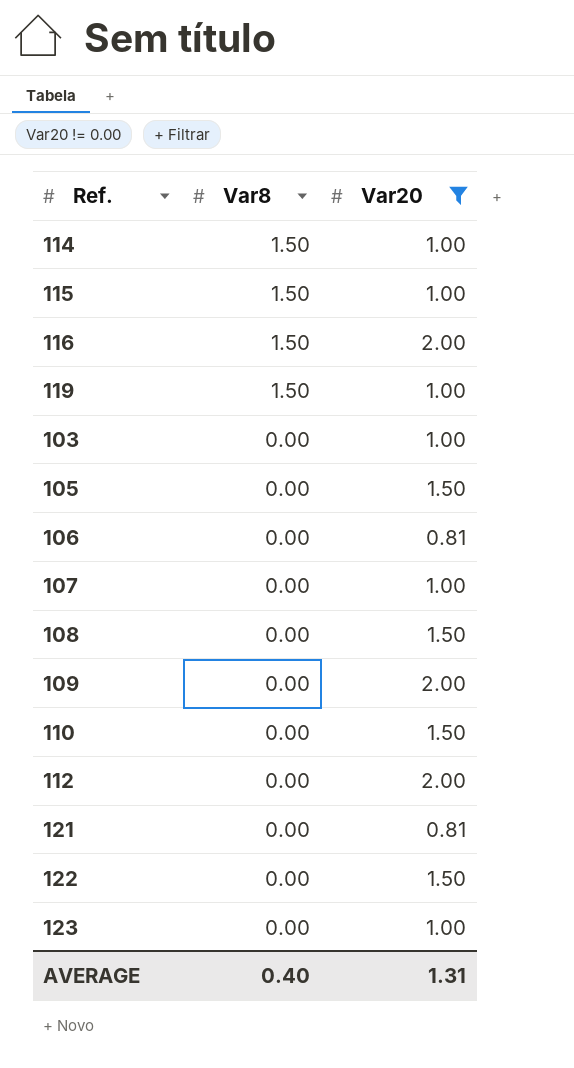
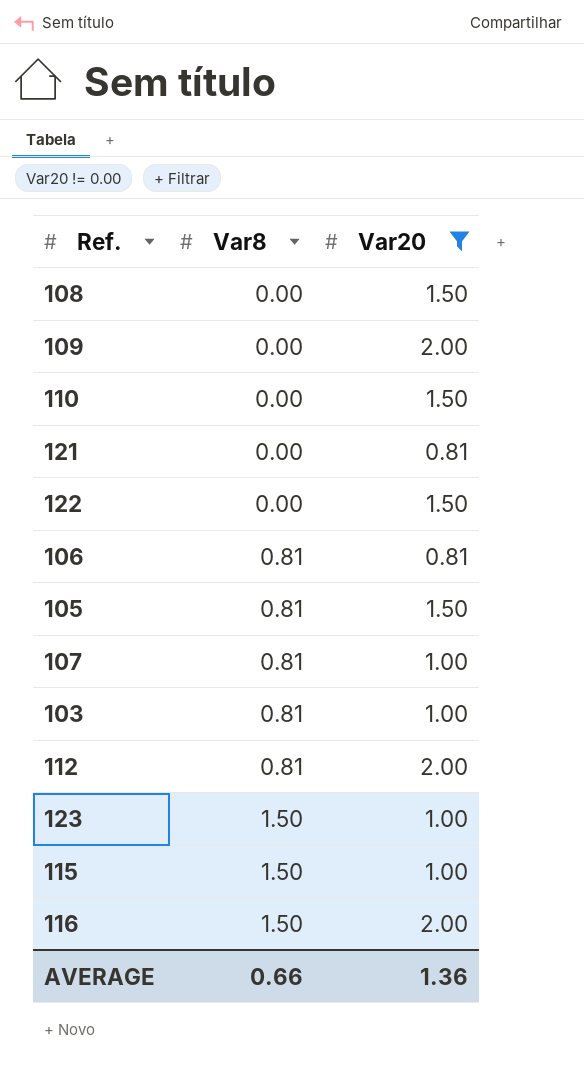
row order: Var8 descending -> Var8 ascending
row 114: 1.50 | 1.00 -> none
row 119: 1.50 | 1.00 -> none
106 | Var8: 0.00 -> 0.81
105 | Var8: 0.00 -> 0.81
107 | Var8: 0.00 -> 0.81
103 | Var8: 0.00 -> 0.81
112 | Var8: 0.00 -> 0.81
123 | Var8: 0.00 -> 1.50
AVERAGE | Var8: 0.40 -> 0.66
AVERAGE | Var20: 1.31 -> 1.36

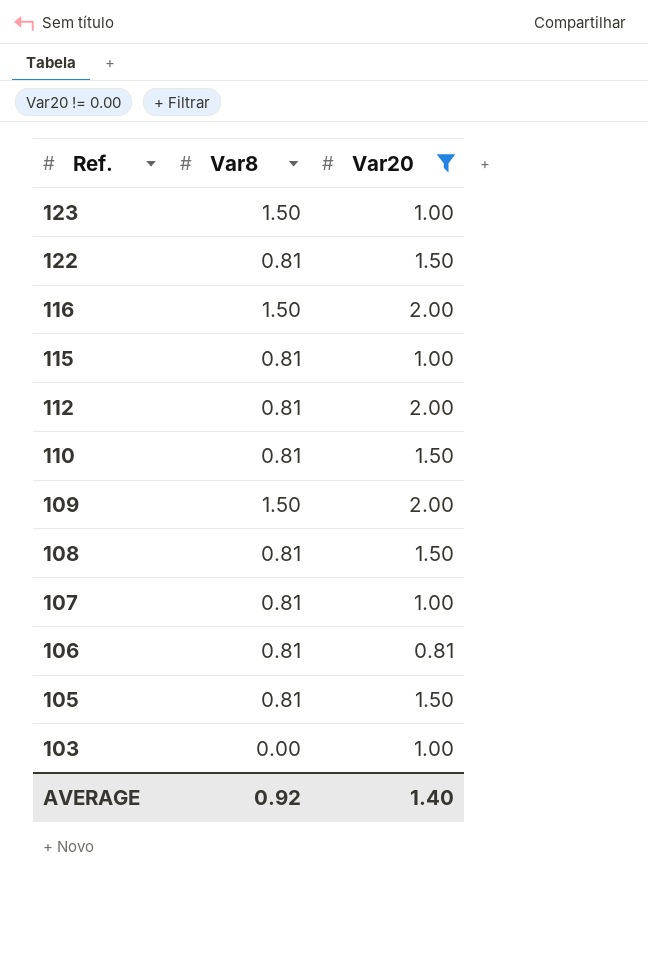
row order: Var8 ascending -> Ref. descending
row 121: 0.00 | 0.81 -> none
122 | Var8: 0.00 -> 0.81
115 | Var8: 1.50 -> 0.81
110 | Var8: 0.00 -> 0.81
109 | Var8: 0.00 -> 1.50
108 | Var8: 0.00 -> 0.81
103 | Var8: 0.81 -> 0.00
AVERAGE | Var8: 0.66 -> 0.92
AVERAGE | Var20: 1.36 -> 1.40

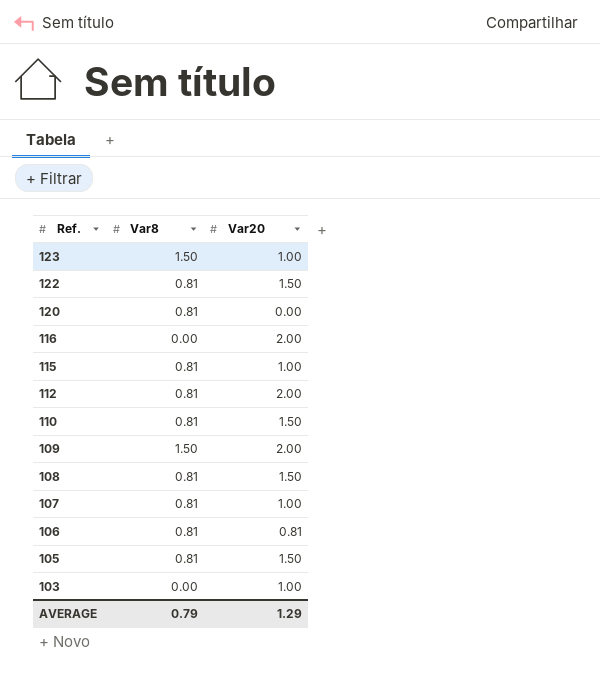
filter: Var20 != 0.00 -> none
116 | Var8: 1.50 -> 0.00
AVERAGE | Var8: 0.92 -> 0.79
AVERAGE | Var20: 1.40 -> 1.29

